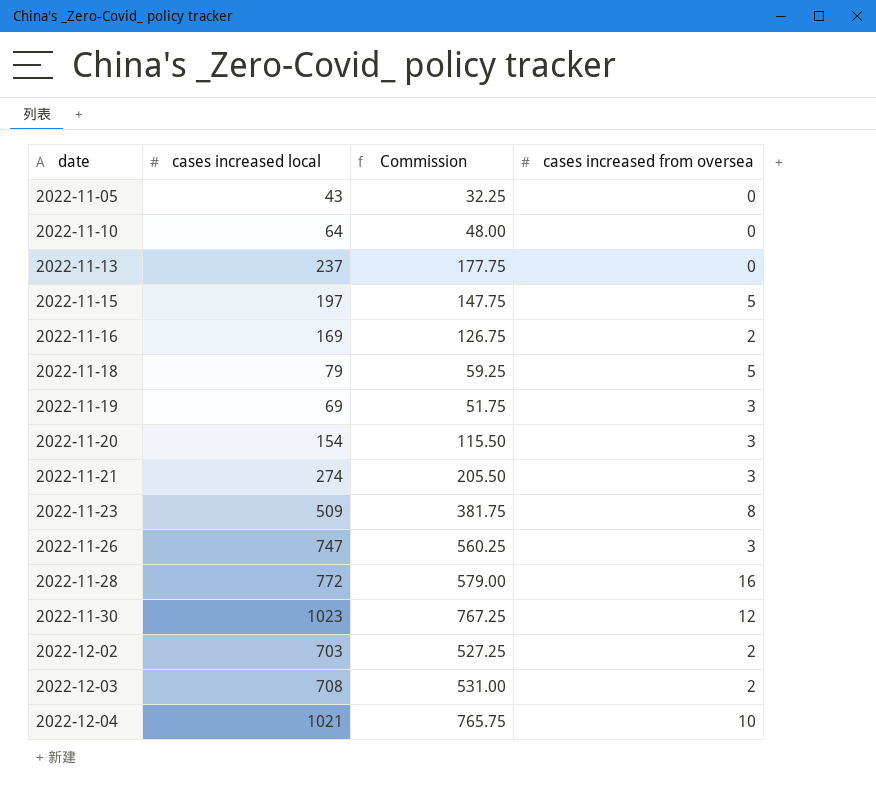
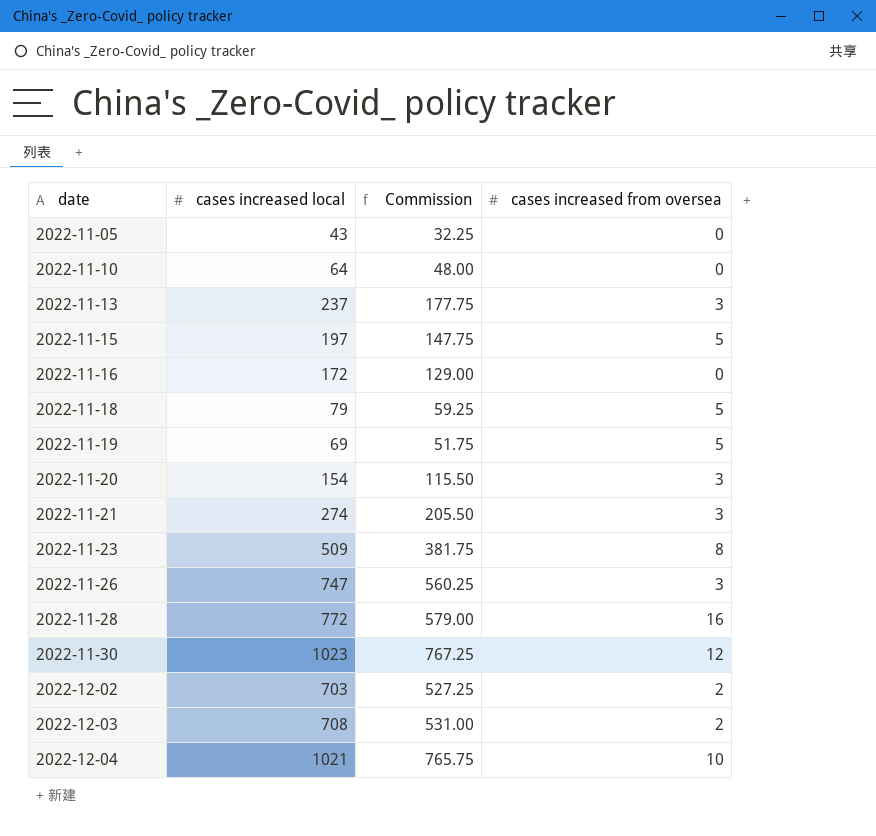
2022-11-13 | cases increased from oversea: 0 -> 3
2022-11-16 | cases increased local: 169 -> 172
2022-11-16 | Commission: 126.75 -> 129.00
2022-11-16 | cases increased from oversea: 2 -> 0
2022-11-19 | cases increased from oversea: 3 -> 5

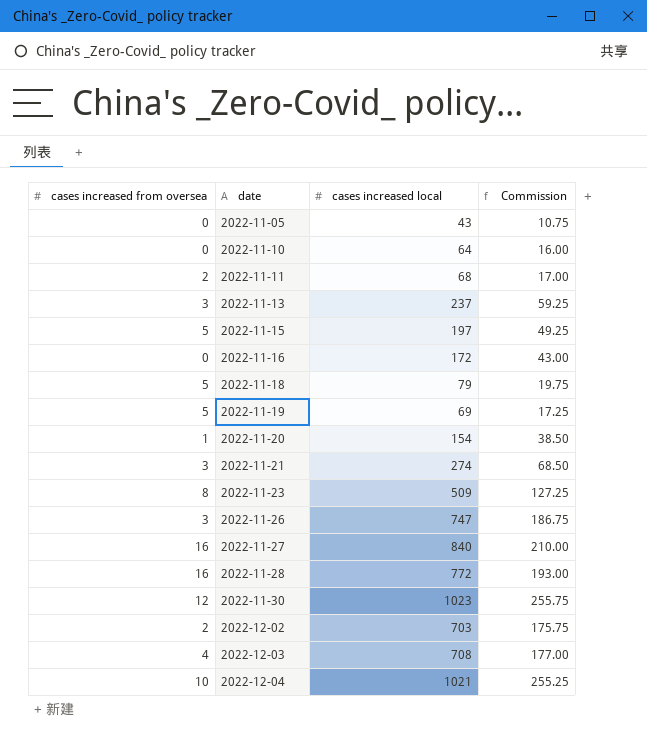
column cases increased from oversea | position: 4 -> 1
column Commission | formula: [cases increased local] * 0.75 -> [cases increased local] * 0.25
row 2022-11-11: none -> 2 | 68 | 17.00
2022-11-20 | cases increased from oversea: 3 -> 1
row 2022-11-27: none -> 16 | 840 | 210.00
2022-12-03 | cases increased from oversea: 2 -> 4

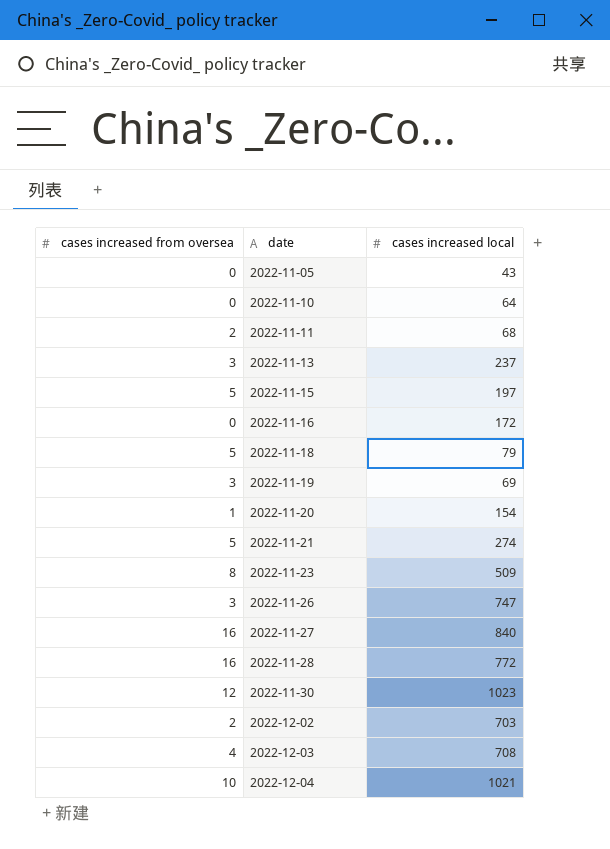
column Commission | formula: [cases increased local] * 0.25 -> none
2022-11-19 | cases increased from oversea: 5 -> 3
2022-11-21 | cases increased from oversea: 3 -> 5

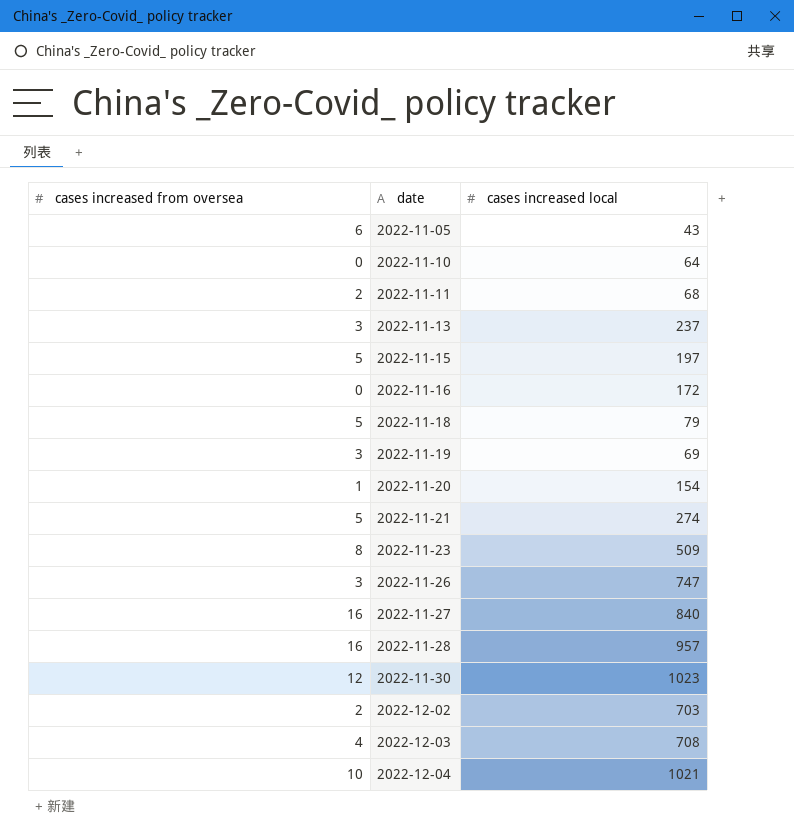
2022-11-05 | cases increased from oversea: 0 -> 6
2022-11-28 | cases increased local: 772 -> 957

